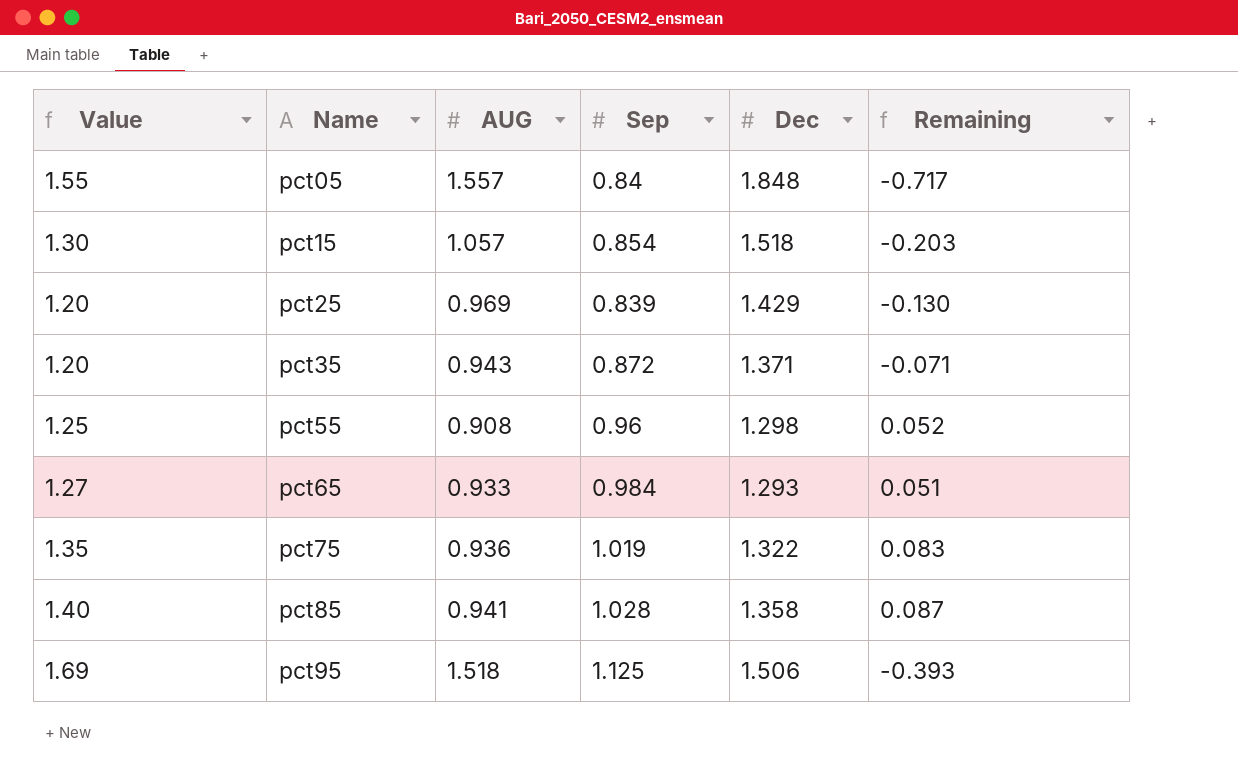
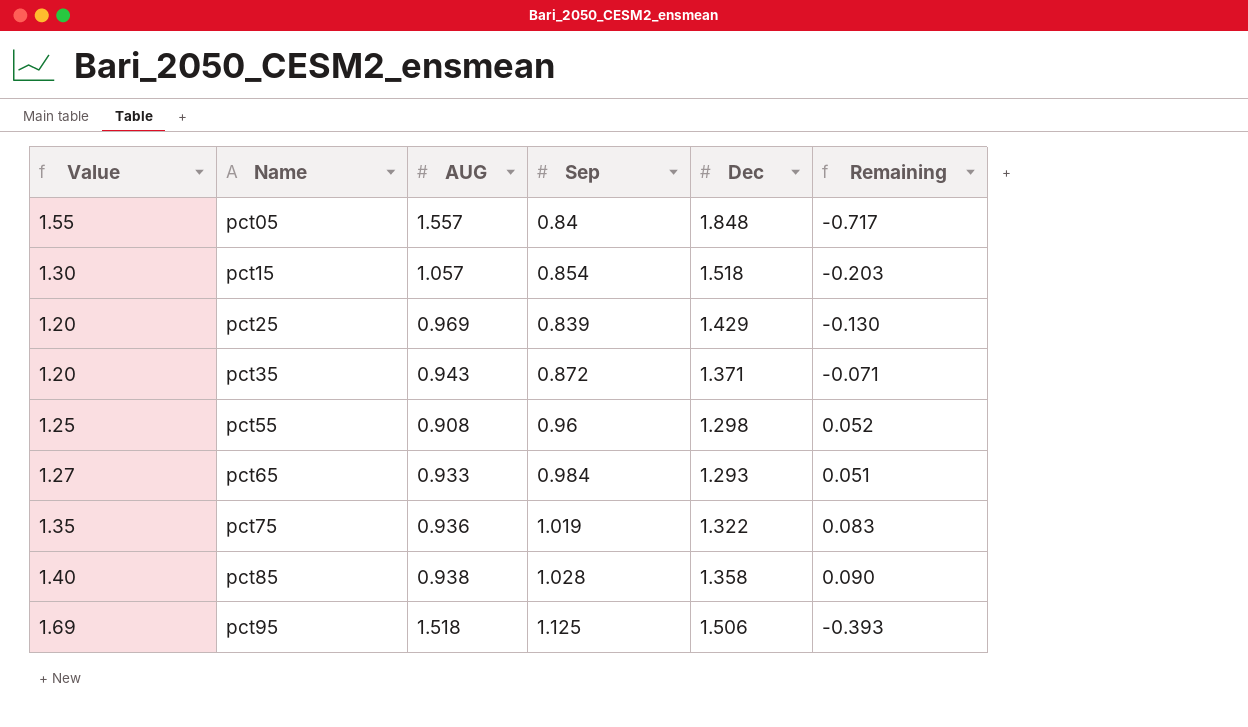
pct85 | AUG: 0.941 -> 0.938
pct85 | Remaining: 0.087 -> 0.090

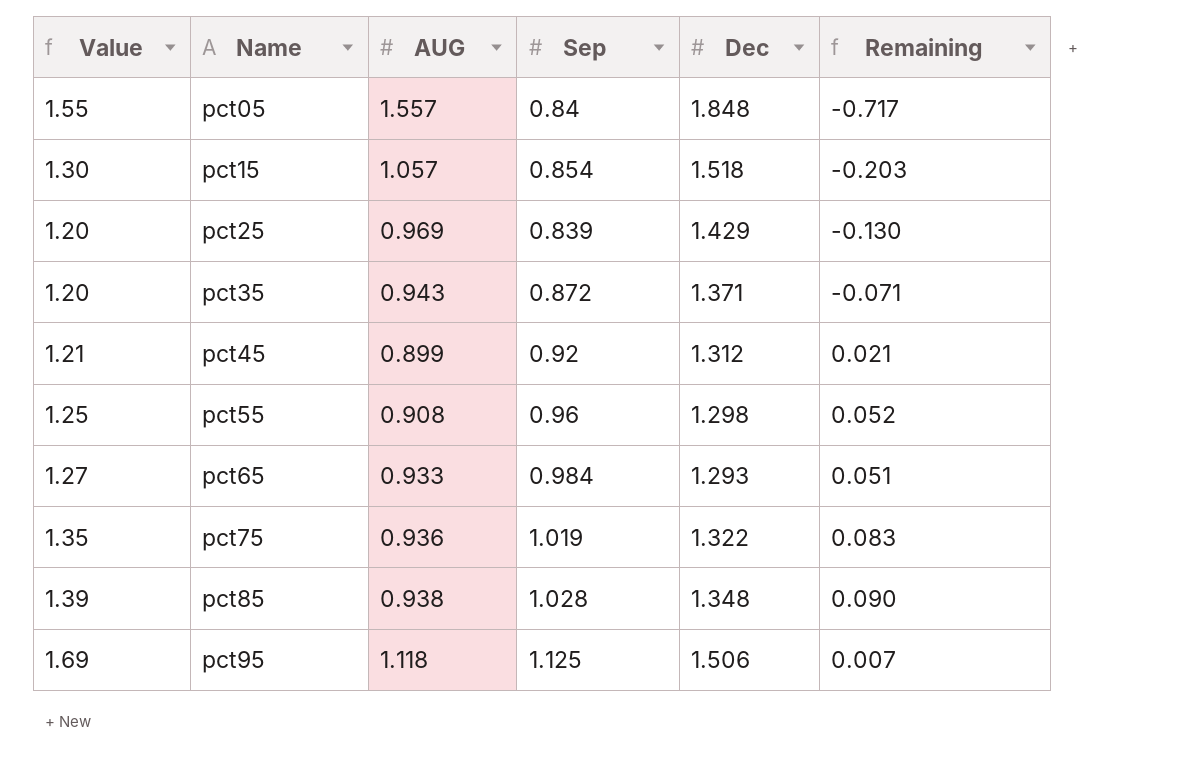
row pct45: none -> 1.21 | 0.899 | 0.92 | 1.312 | 0.021
pct85 | Value: 1.40 -> 1.39
pct85 | Dec: 1.358 -> 1.348
pct95 | AUG: 1.518 -> 1.118
pct95 | Remaining: -0.393 -> 0.007

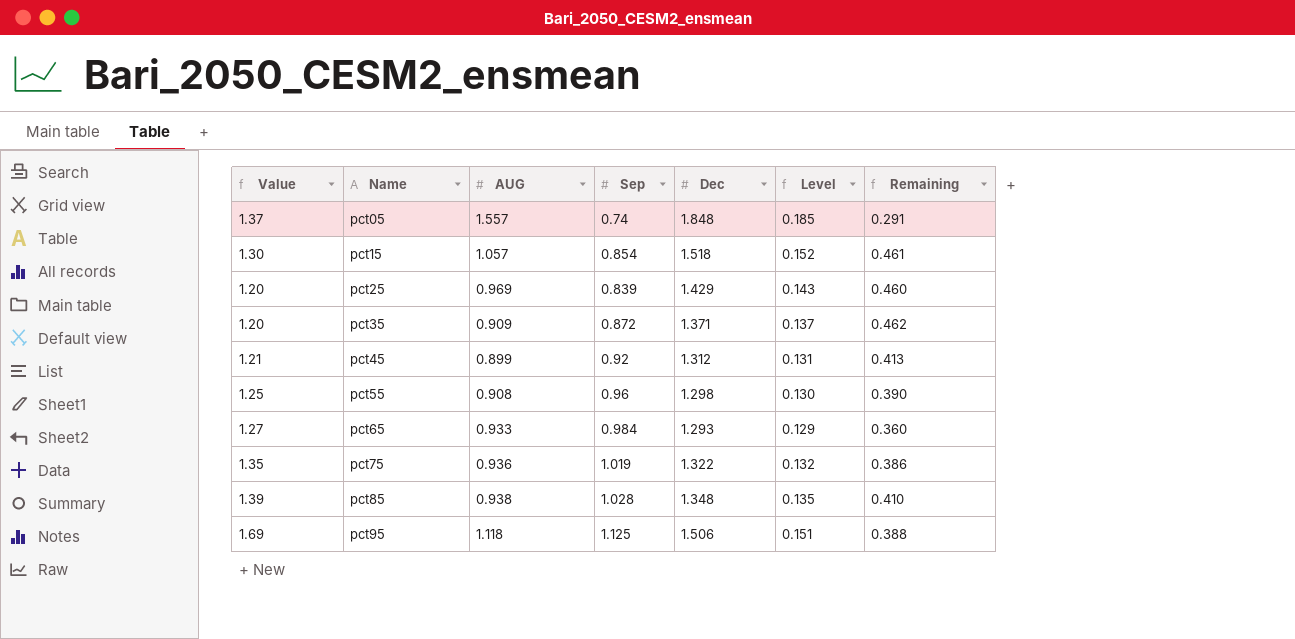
column Level | formula: none -> [Dec] * 0.1
column Remaining | formula: [Sep] - [AUG] -> [Dec] - [AUG]
pct05 | Value: 1.55 -> 1.37
pct05 | Sep: 0.84 -> 0.74
pct35 | AUG: 0.943 -> 0.909

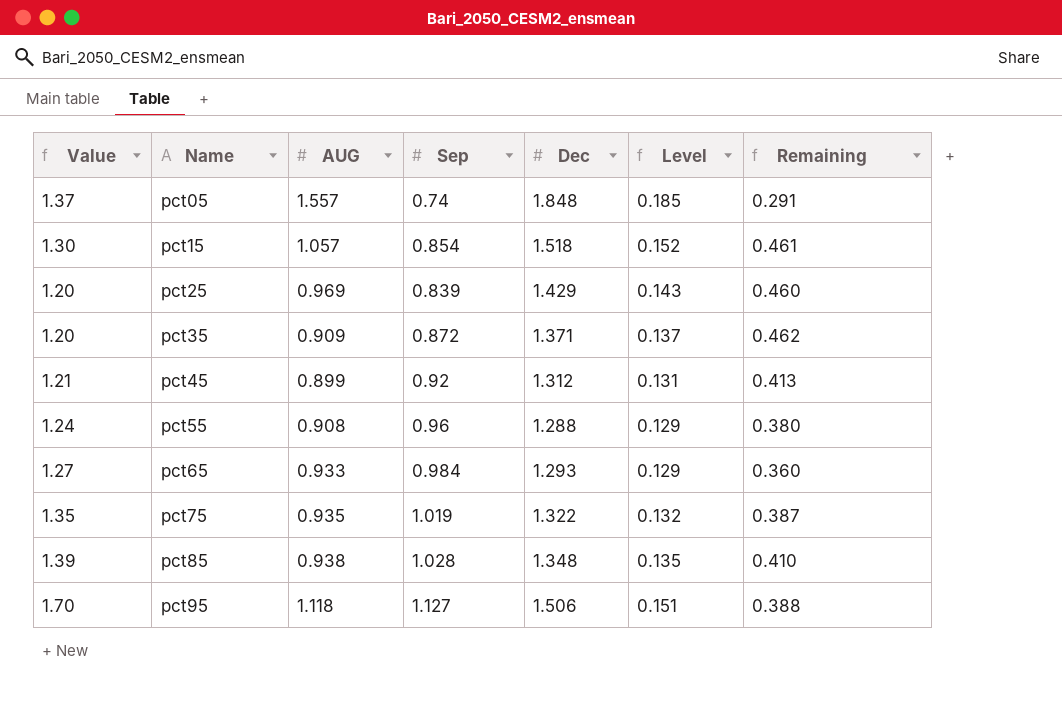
pct55 | Value: 1.25 -> 1.24
pct55 | Dec: 1.298 -> 1.288
pct55 | Level: 0.130 -> 0.129
pct55 | Remaining: 0.390 -> 0.380
pct75 | AUG: 0.936 -> 0.935
pct75 | Remaining: 0.386 -> 0.387
pct95 | Value: 1.69 -> 1.70
pct95 | Sep: 1.125 -> 1.127

